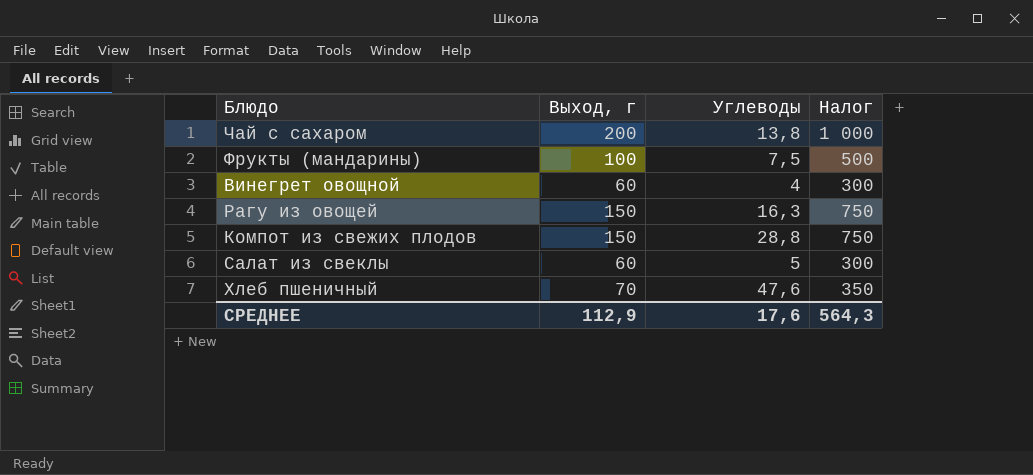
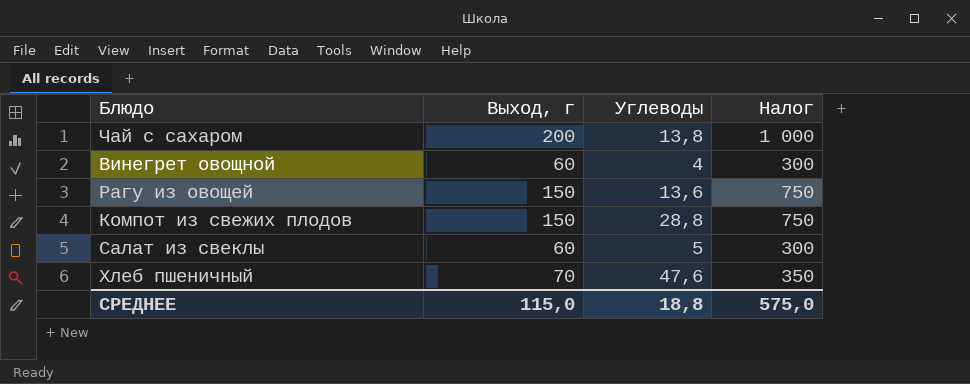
row Фрукты (мандарины): 100 | 7,5 | 500 -> none
Рагу из овощей | Углеводы: 16,3 -> 13,6
СРЕДНЕЕ | Выход, г: 112,9 -> 115,0
СРЕДНЕЕ | Углеводы: 17,6 -> 18,8
СРЕДНЕЕ | Налог: 564,3 -> 575,0

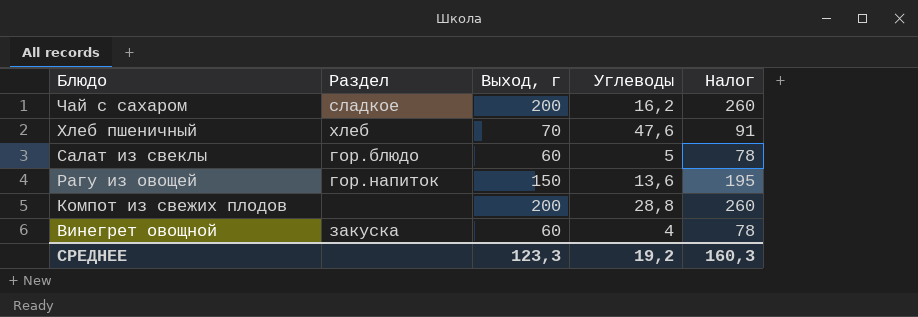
row order: none -> Блюдо descending
column Раздел | position: none -> 2
column Налог | formula: [Выход, г] * 5 -> [Выход, г] * 1,3
Чай с сахаром | Углеводы: 13,8 -> 16,2
Компот из свежих плодов | Выход, г: 150 -> 200
СРЕДНЕЕ | Выход, г: 115,0 -> 123,3
СРЕДНЕЕ | Углеводы: 18,8 -> 19,2
СРЕДНЕЕ | Налог: 575,0 -> 160,3

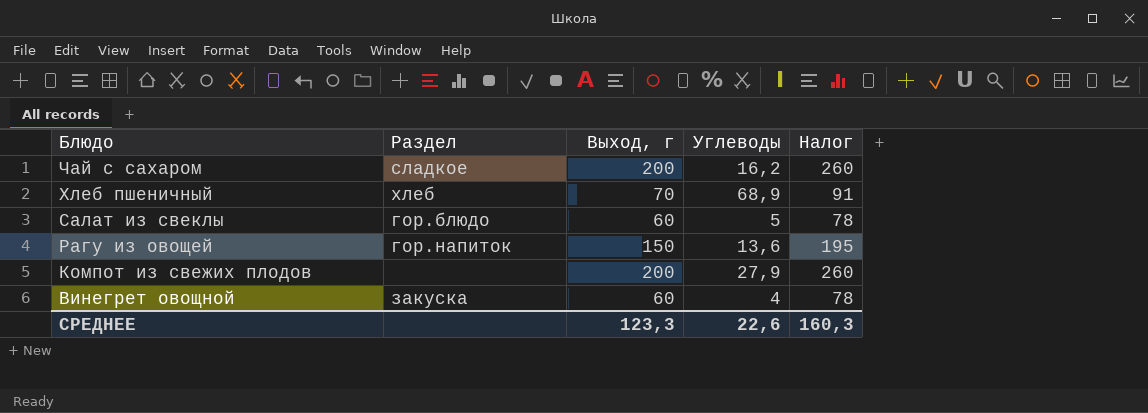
Хлеб пшеничный | Углеводы: 47,6 -> 68,9
Компот из свежих плодов | Углеводы: 28,8 -> 27,9
СРЕДНЕЕ | Углеводы: 19,2 -> 22,6

